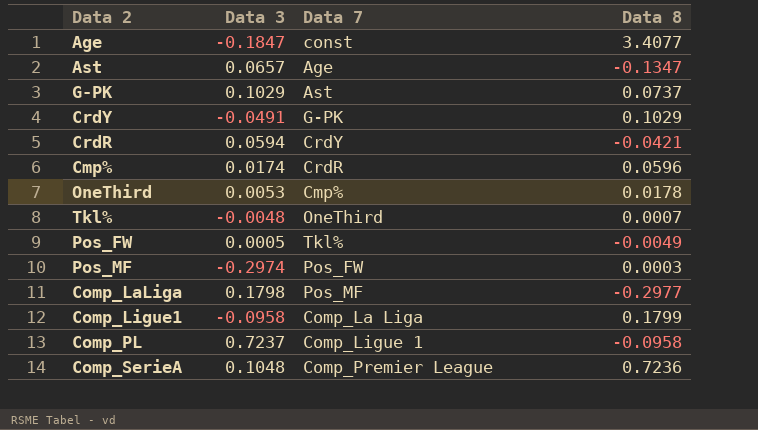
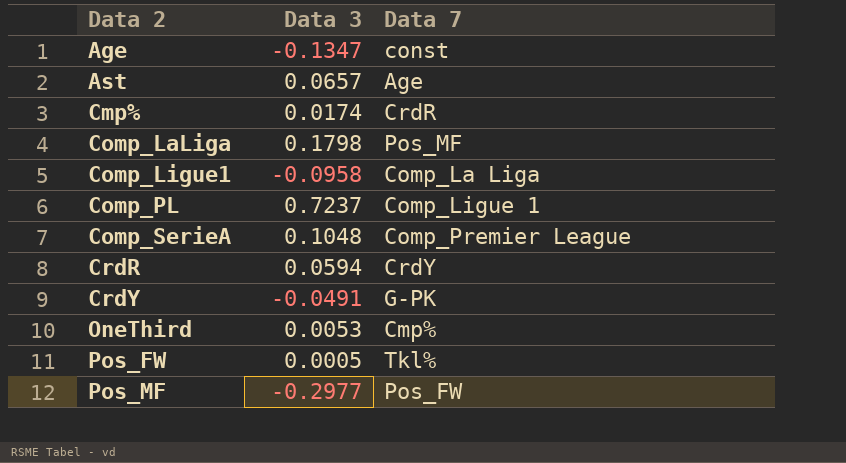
row order: none -> Data 2 ascending
column Data 8 | position: 4 -> none
row G-PK: 0.1029 | Ast | 0.0737 -> none
row Tkl%: -0.0048 | OneThird | 0.0007 -> none
Age | Data 3: -0.1847 -> -0.1347
Pos_MF | Data 3: -0.2974 -> -0.2977

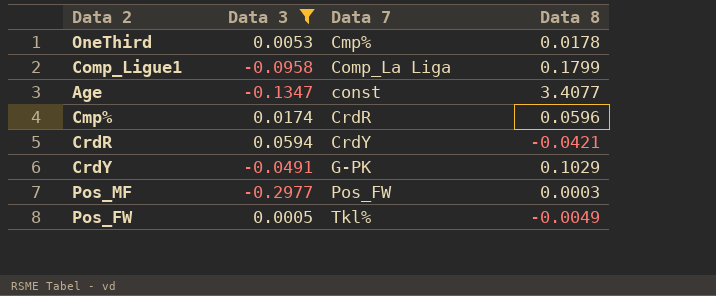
filter: none -> Data 3 <= 0.0594
row order: Data 2 ascending -> Data 7 ascending
column Data 8 | position: none -> 4

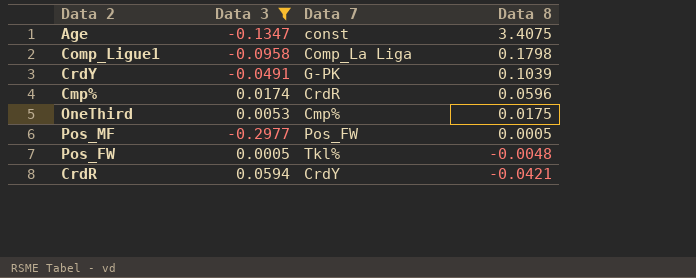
row order: Data 7 ascending -> Data 8 descending
Age | Data 8: 3.4077 -> 3.4075
Comp_Ligue1 | Data 8: 0.1799 -> 0.1798
CrdY | Data 8: 0.1029 -> 0.1039
OneThird | Data 8: 0.0178 -> 0.0175
Pos_MF | Data 8: 0.0003 -> 0.0005
Pos_FW | Data 8: -0.0049 -> -0.0048

